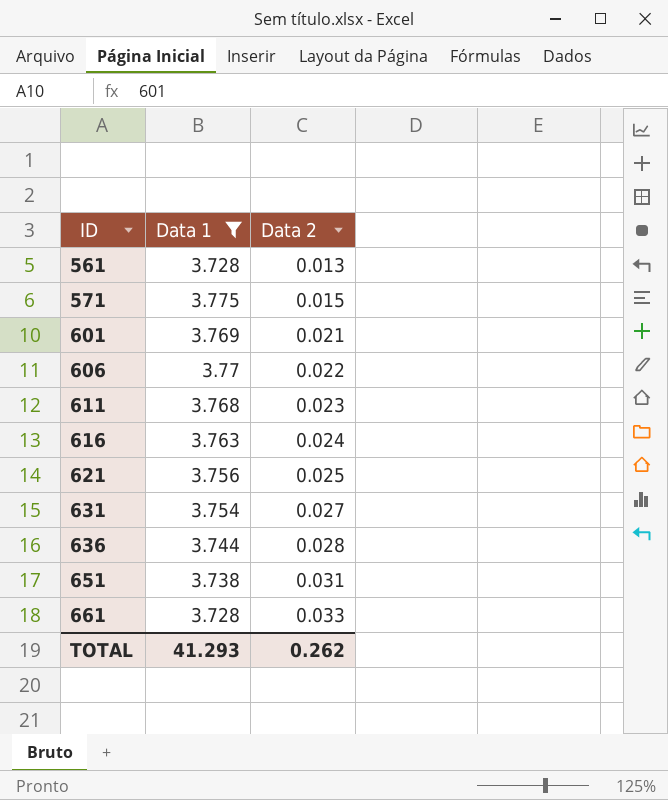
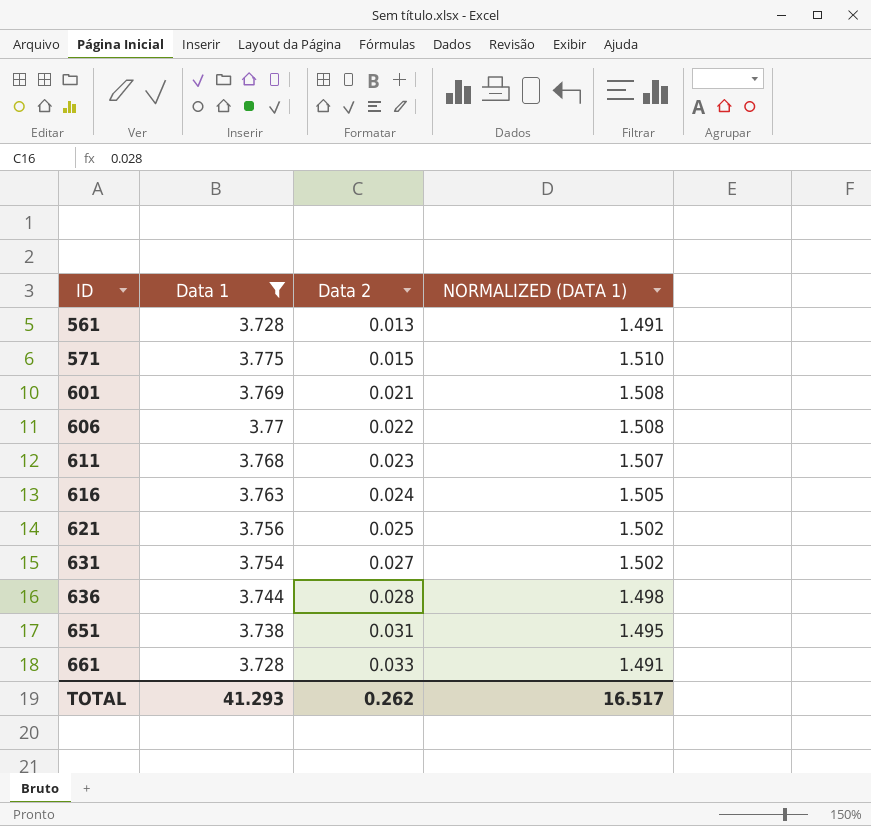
column NORMALIZED (DATA 1) | formula: none -> [Data 1] * 0.4

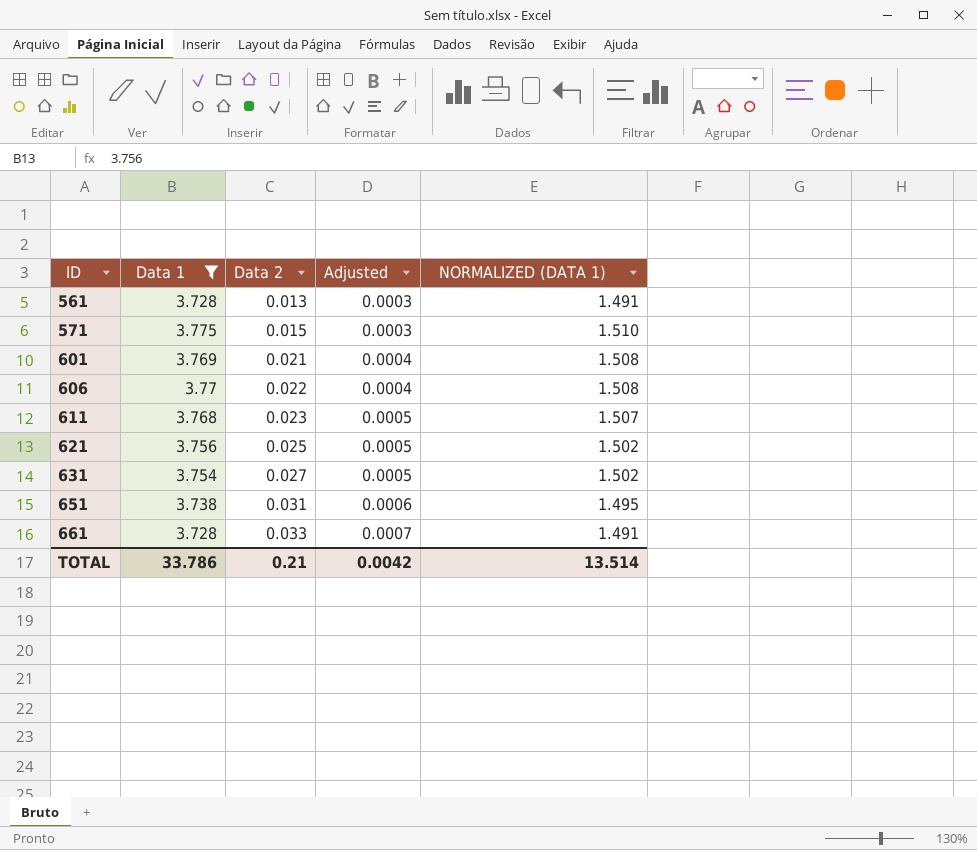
column Adjusted | formula: none -> [Data 2] * 0.02
row 616: 3.763 | 0.024 | 1.505 -> none
row 636: 3.744 | 0.028 | 1.498 -> none
TOTAL | Data 1: 41.293 -> 33.786
TOTAL | Data 2: 0.262 -> 0.21
TOTAL | NORMALIZED (DATA 1): 16.517 -> 13.514

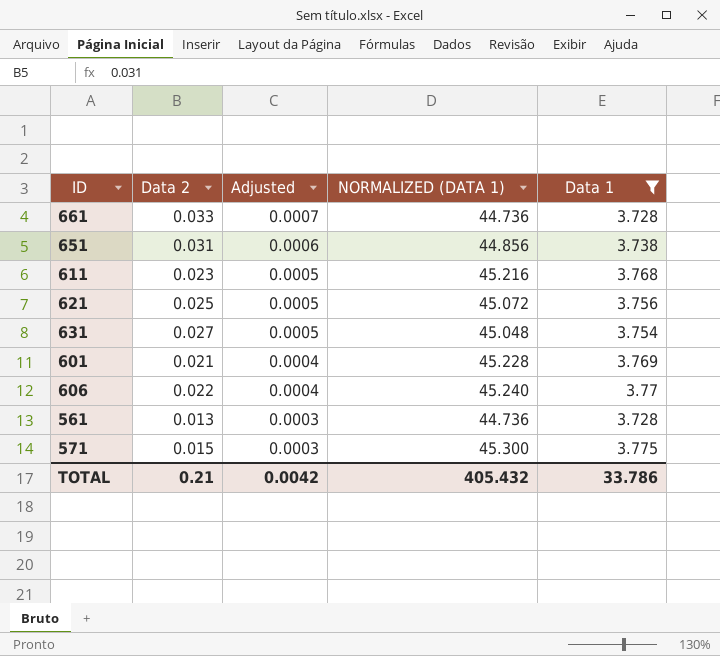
row order: ID ascending -> Adjusted descending
column NORMALIZED (DATA 1) | formula: [Data 1] * 0.4 -> [Data 1] * 12
column Data 1 | position: 2 -> 5
TOTAL | NORMALIZED (DATA 1): 13.514 -> 405.432

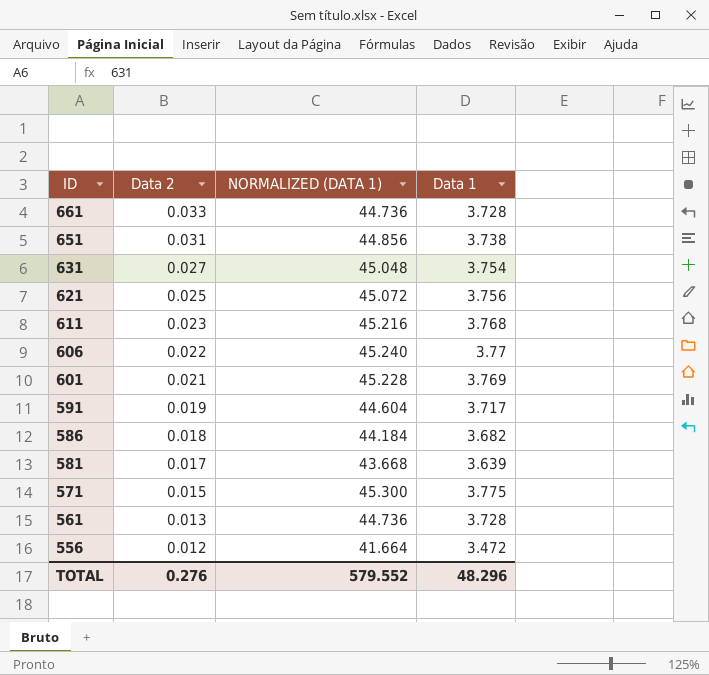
filter: Data 1 >= 3.728 -> none
row order: Adjusted descending -> ID descending
column Adjusted | formula: [Data 2] * 0.02 -> none
TOTAL | Data 2: 0.21 -> 0.276
TOTAL | NORMALIZED (DATA 1): 405.432 -> 579.552
TOTAL | Data 1: 33.786 -> 48.296

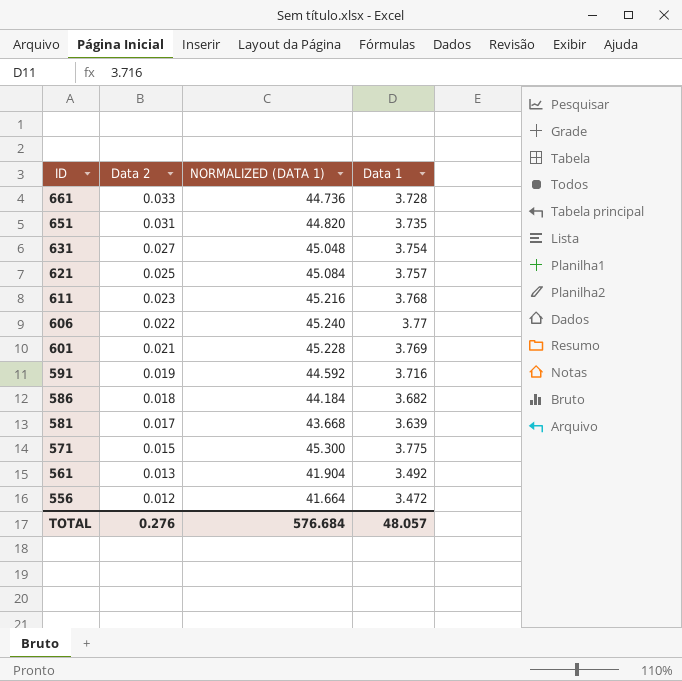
651 | NORMALIZED (DATA 1): 44.856 -> 44.820
651 | Data 1: 3.738 -> 3.735
621 | NORMALIZED (DATA 1): 45.072 -> 45.084
621 | Data 1: 3.756 -> 3.757
591 | NORMALIZED (DATA 1): 44.604 -> 44.592
591 | Data 1: 3.717 -> 3.716
561 | NORMALIZED (DATA 1): 44.736 -> 41.904
561 | Data 1: 3.728 -> 3.492
TOTAL | NORMALIZED (DATA 1): 579.552 -> 576.684
TOTAL | Data 1: 48.296 -> 48.057

